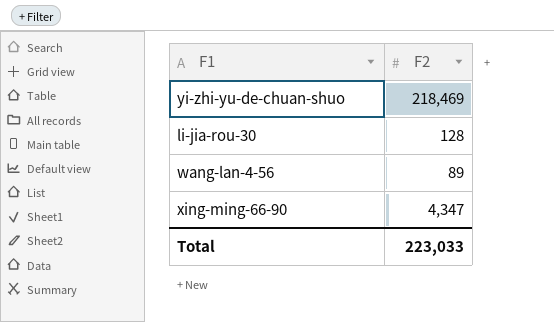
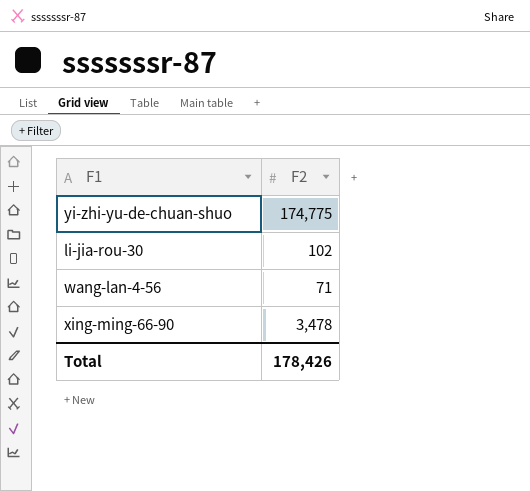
yi-zhi-yu-de-chuan-shuo | F2: 218,469 -> 174,775
li-jia-rou-30 | F2: 128 -> 102
wang-lan-4-56 | F2: 89 -> 71
xing-ming-66-90 | F2: 4,347 -> 3,478
Total | F2: 223,033 -> 178,426

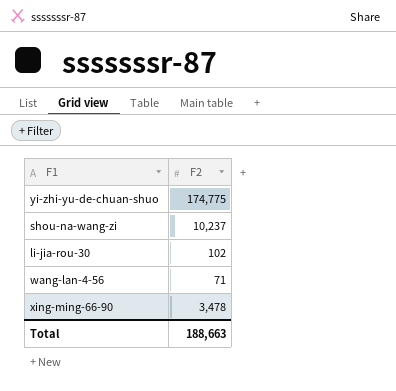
row shou-na-wang-zi: none -> 10,237
Total | F2: 178,426 -> 188,663

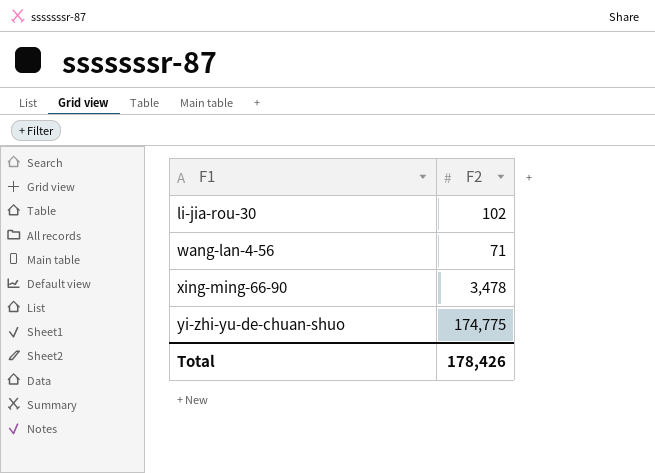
row order: none -> F1 ascending
row shou-na-wang-zi: 10,237 -> none
Total | F2: 188,663 -> 178,426

